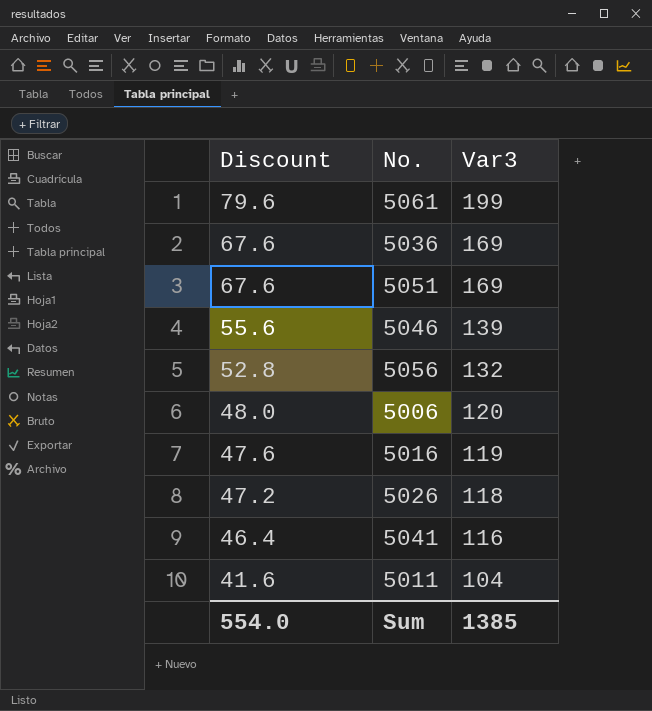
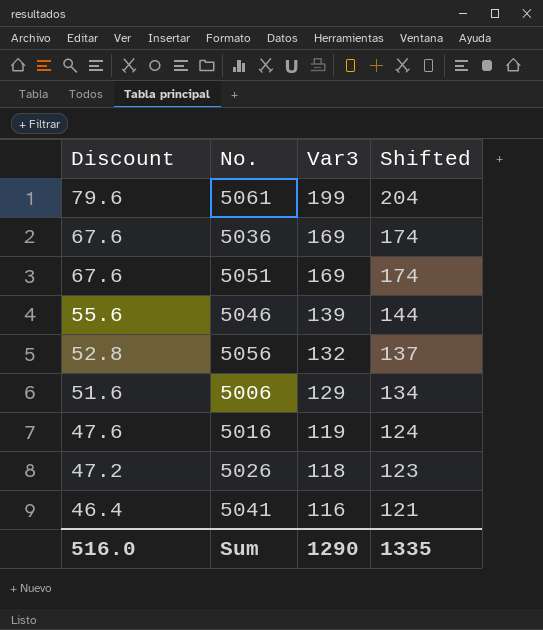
column Shifted | formula: none -> [Var3] + 5
row 5011: 41.6 | 104 -> none
5006 | Discount: 48.0 -> 51.6
5006 | Var3: 120 -> 129
Sum | Discount: 554.0 -> 516.0
Sum | Var3: 1385 -> 1290

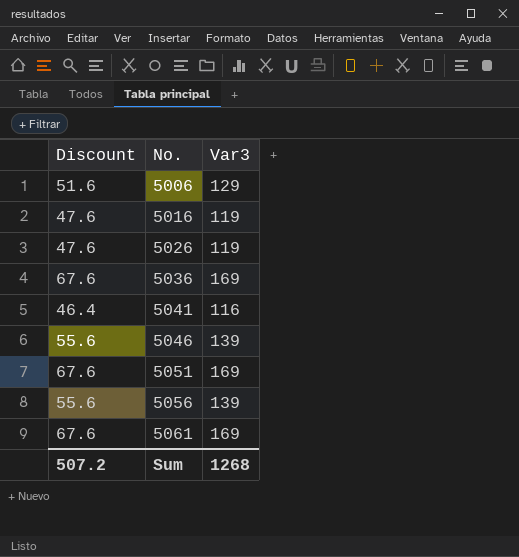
row order: Discount descending -> No. ascending
column Shifted | formula: [Var3] + 5 -> none
5026 | Discount: 47.2 -> 47.6
5026 | Var3: 118 -> 119
5056 | Discount: 52.8 -> 55.6
5056 | Var3: 132 -> 139
5061 | Discount: 79.6 -> 67.6
5061 | Var3: 199 -> 169
Sum | Discount: 516.0 -> 507.2
Sum | Var3: 1290 -> 1268

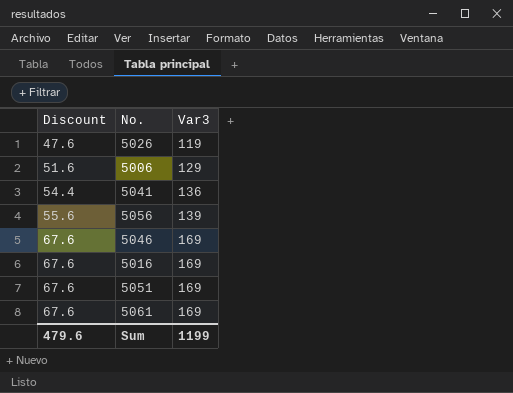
row order: No. ascending -> Discount ascending
row 5036: 67.6 | 169 -> none
5041 | Discount: 46.4 -> 54.4
5041 | Var3: 116 -> 136
5046 | Discount: 55.6 -> 67.6
5046 | Var3: 139 -> 169
5016 | Discount: 47.6 -> 67.6
5016 | Var3: 119 -> 169
Sum | Discount: 507.2 -> 479.6
Sum | Var3: 1268 -> 1199

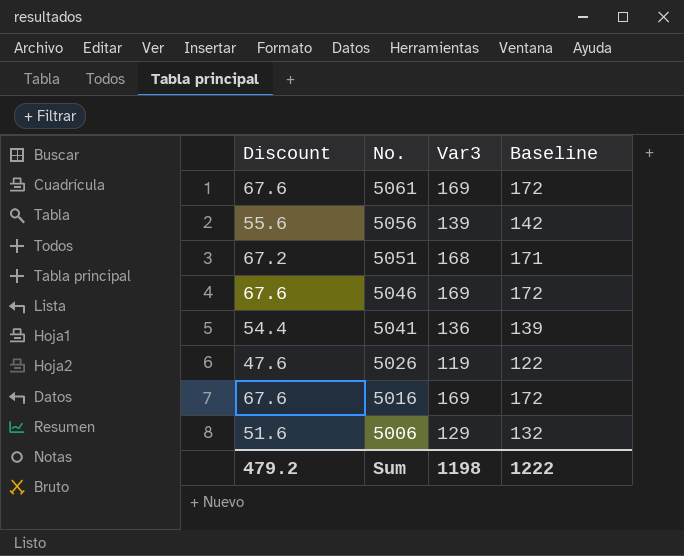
row order: Discount ascending -> No. descending
column Baseline | formula: none -> [Var3] + 3
5051 | Discount: 67.6 -> 67.2
5051 | Var3: 169 -> 168
Sum | Discount: 479.6 -> 479.2
Sum | Var3: 1199 -> 1198

